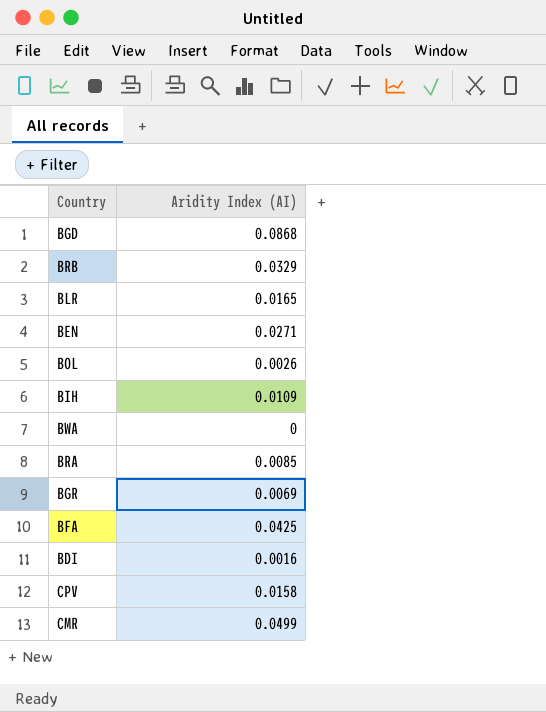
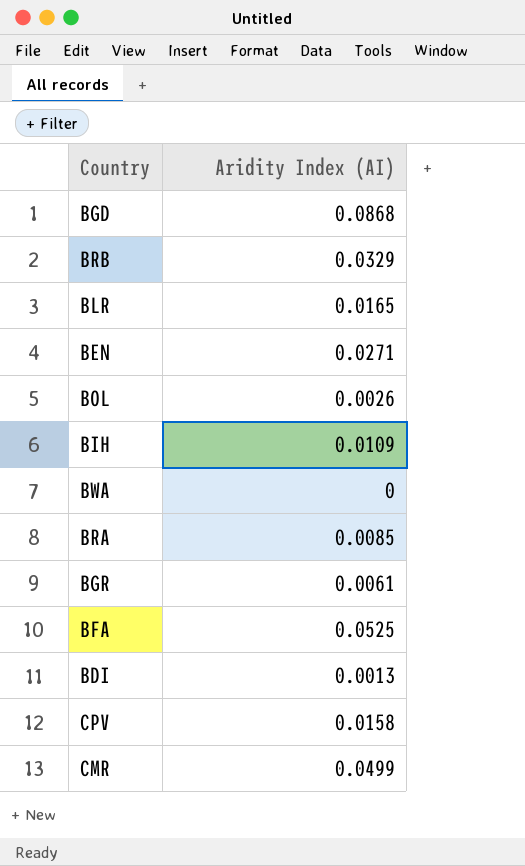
BGR | Aridity Index (AI): 0.0069 -> 0.0061
BFA | Aridity Index (AI): 0.0425 -> 0.0525
BDI | Aridity Index (AI): 0.0016 -> 0.0013

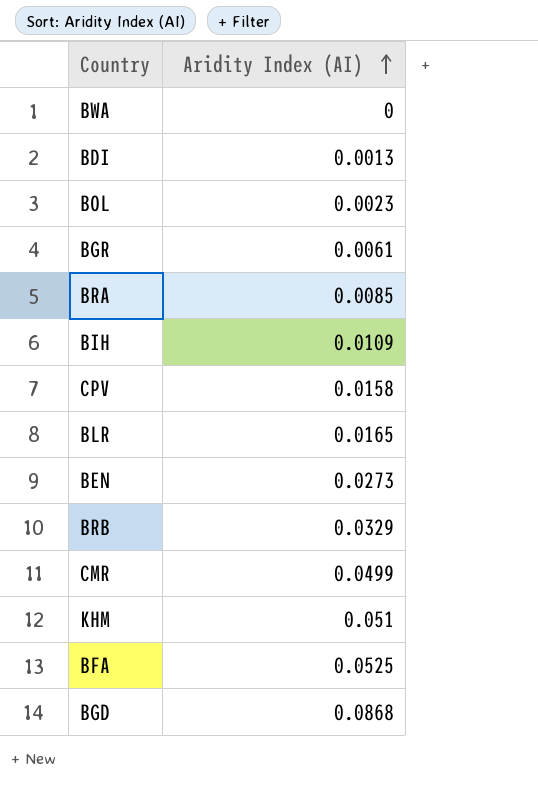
row order: none -> Aridity Index (AI) ascending
BOL | Aridity Index (AI): 0.0026 -> 0.0023
BEN | Aridity Index (AI): 0.0271 -> 0.0273
row KHM: none -> 0.051

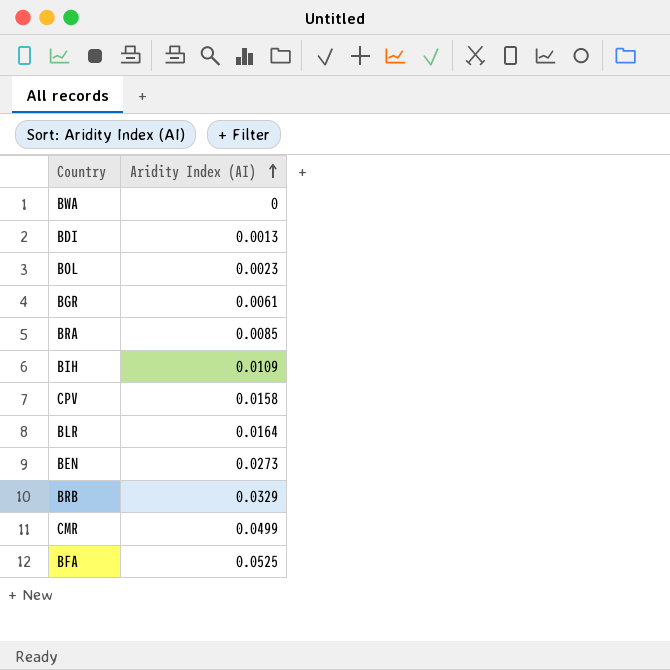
row KHM: 0.051 -> none
row BGD: 0.0868 -> none
BLR | Aridity Index (AI): 0.0165 -> 0.0164

